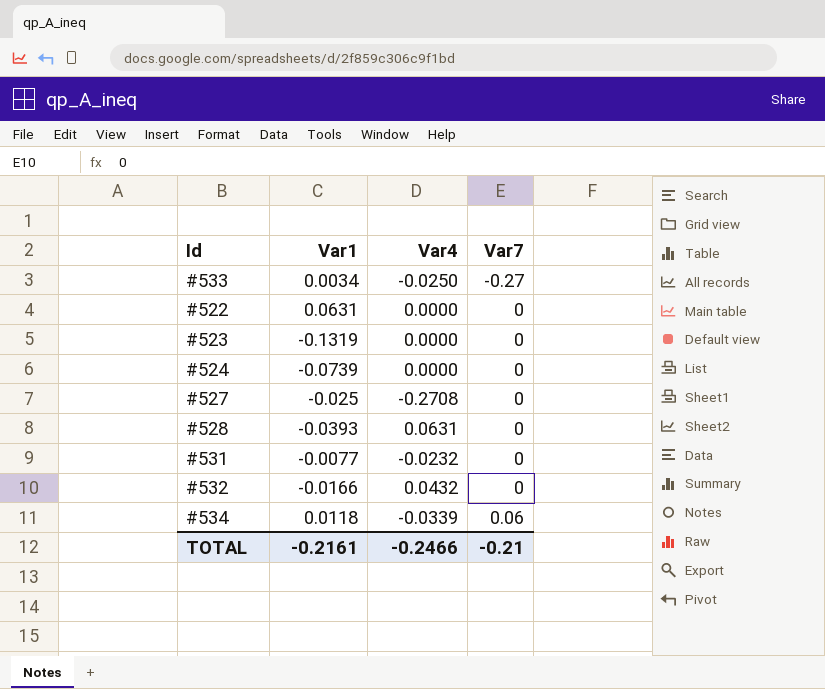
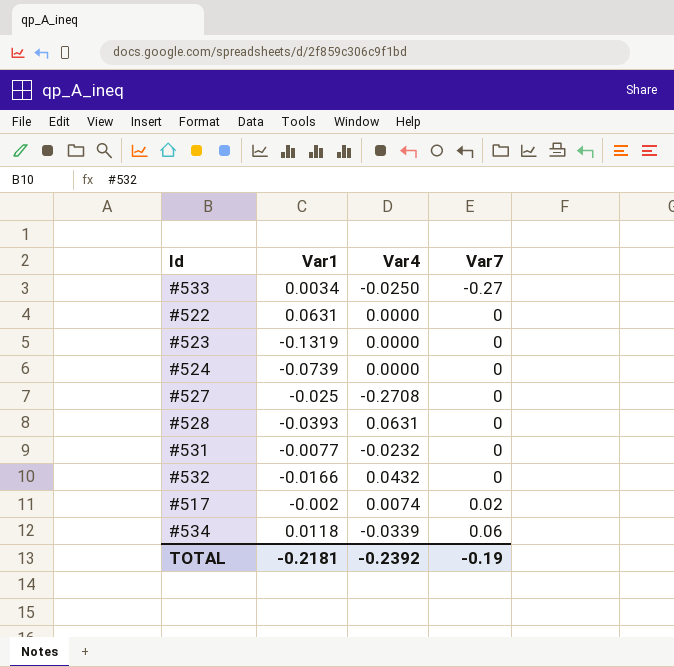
row #517: none -> -0.002 | 0.0074 | 0.02
TOTAL | Var1: -0.2161 -> -0.2181
TOTAL | Var4: -0.2466 -> -0.2392
TOTAL | Var7: -0.21 -> -0.19

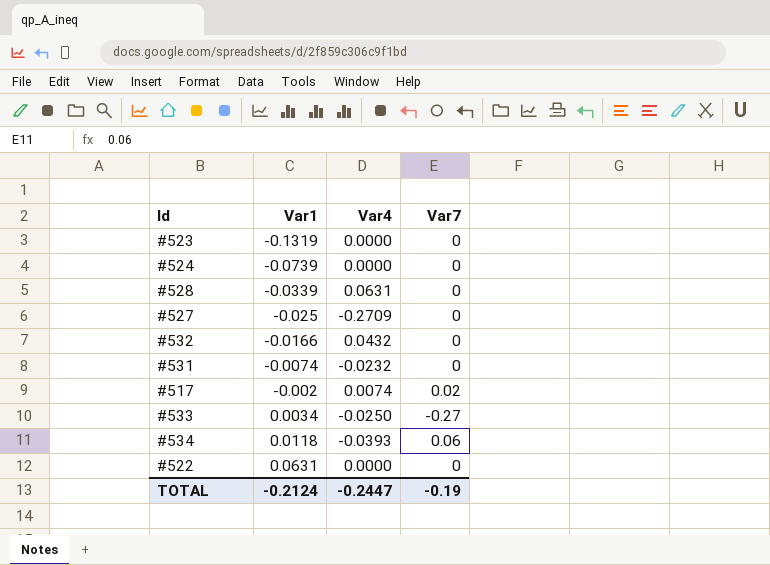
row order: Var7 ascending -> Var1 ascending
#528 | Var1: -0.0393 -> -0.0339
#527 | Var4: -0.2708 -> -0.2709
#531 | Var1: -0.0077 -> -0.0074
#534 | Var4: -0.0339 -> -0.0393
TOTAL | Var1: -0.2181 -> -0.2124
TOTAL | Var4: -0.2392 -> -0.2447

